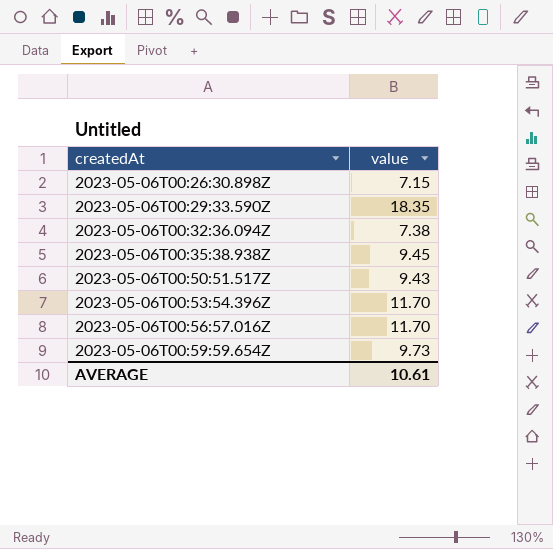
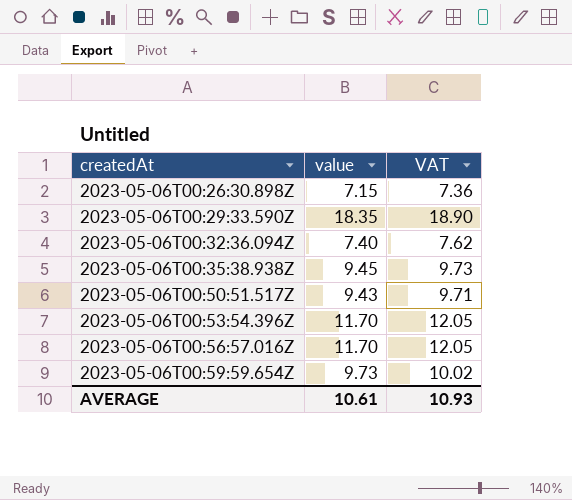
column VAT | formula: none -> [value] * 1.03
2023-05-06T00:32:36.094Z | value: 7.38 -> 7.40

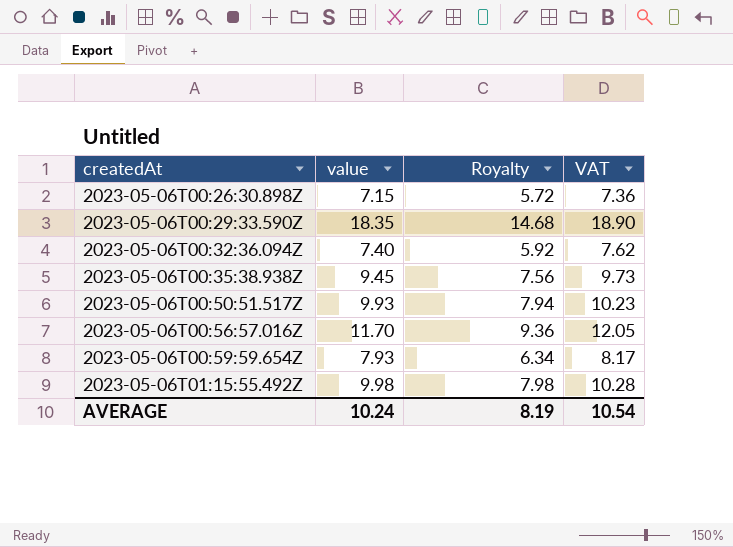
column Royalty | formula: none -> [value] * 0.8
row 2023-05-06T00:53:54.396Z: 11.70 | 12.05 -> none
2023-05-06T00:50:51.517Z | value: 9.43 -> 9.93
2023-05-06T00:50:51.517Z | VAT: 9.71 -> 10.23
2023-05-06T00:59:59.654Z | value: 9.73 -> 7.93
2023-05-06T00:59:59.654Z | VAT: 10.02 -> 8.17
row 2023-05-06T01:15:55.492Z: none -> 9.98 | 7.98 | 10.28
AVERAGE | value: 10.61 -> 10.24
AVERAGE | VAT: 10.93 -> 10.54

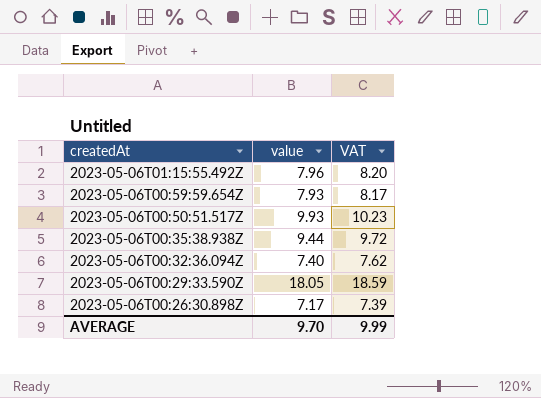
row order: createdAt ascending -> createdAt descending
column Royalty | formula: [value] * 0.8 -> none
row 2023-05-06T00:56:57.016Z: 11.70 | 9.36 | 12.05 -> none
2023-05-06T01:15:55.492Z | value: 9.98 -> 7.96
2023-05-06T01:15:55.492Z | VAT: 10.28 -> 8.20
2023-05-06T00:35:38.938Z | value: 9.45 -> 9.44
2023-05-06T00:35:38.938Z | VAT: 9.73 -> 9.72
2023-05-06T00:29:33.590Z | value: 18.35 -> 18.05
2023-05-06T00:29:33.590Z | VAT: 18.90 -> 18.59
2023-05-06T00:26:30.898Z | value: 7.15 -> 7.17
2023-05-06T00:26:30.898Z | VAT: 7.36 -> 7.39
AVERAGE | value: 10.24 -> 9.70
AVERAGE | VAT: 10.54 -> 9.99

